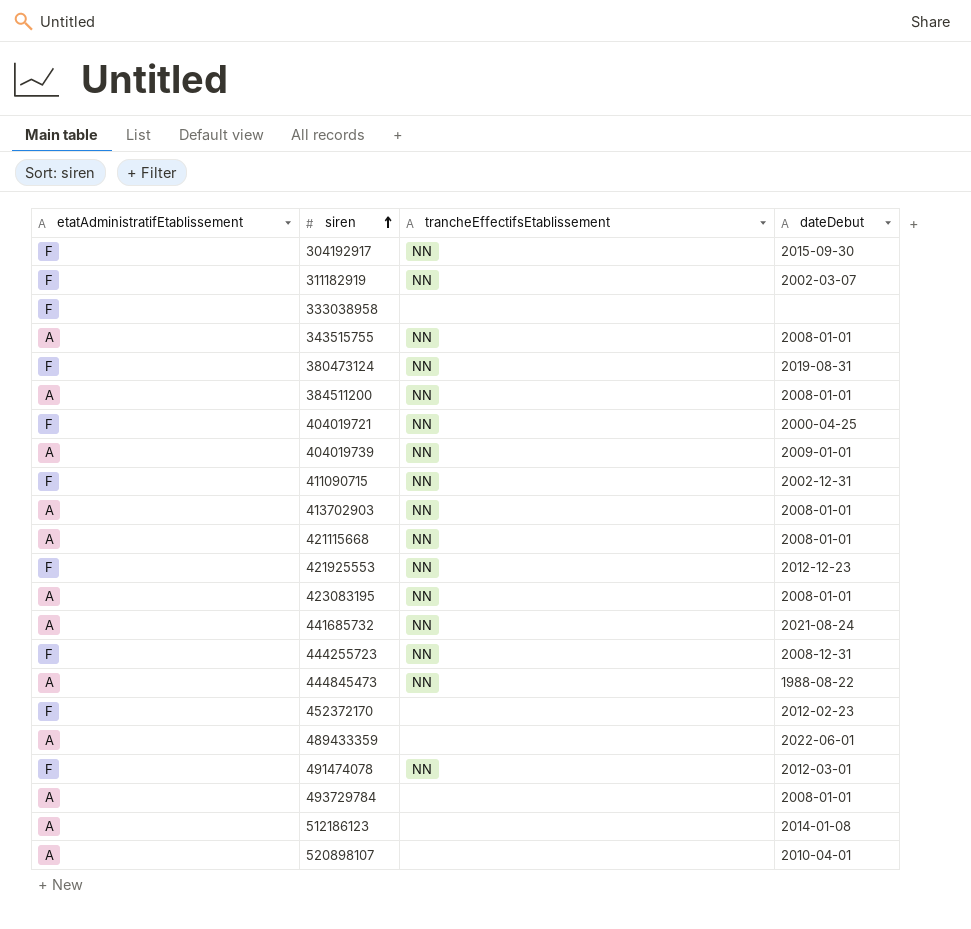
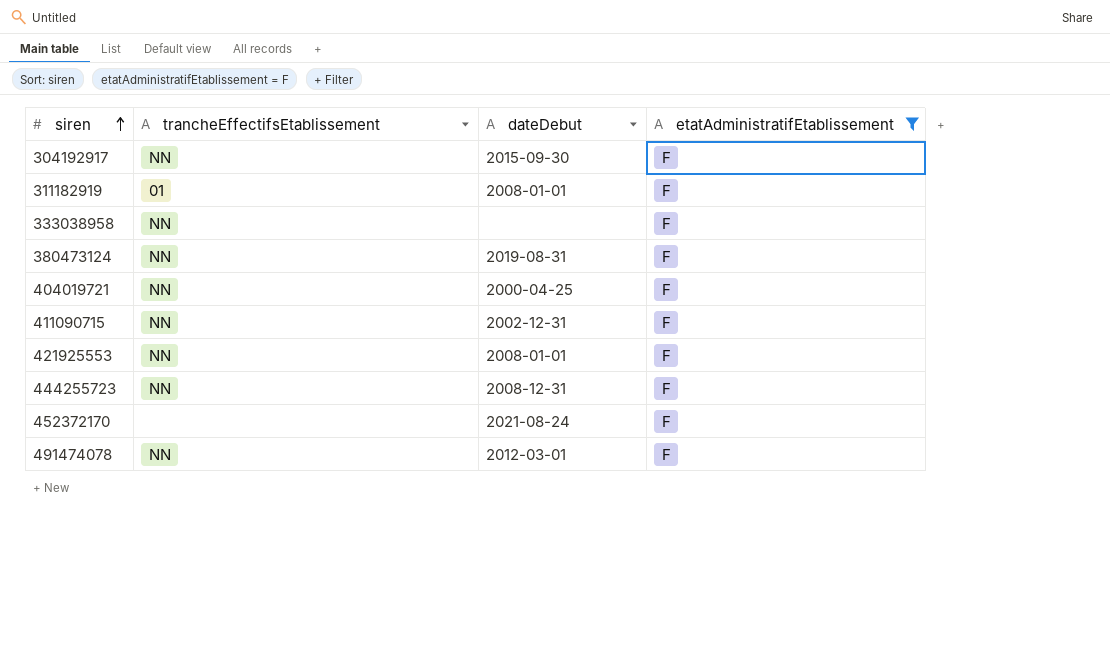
filter: none -> etatAdministratifEtablissement = F
column etatAdministratifEtablissement | position: 1 -> 4
311182919 | trancheEffectifsEtablissement: NN -> 01
311182919 | dateDebut: 2002-03-07 -> 2008-01-01
333038958 | trancheEffectifsEtablissement: none -> NN
421925553 | dateDebut: 2012-12-23 -> 2008-01-01
452372170 | dateDebut: 2012-02-23 -> 2021-08-24

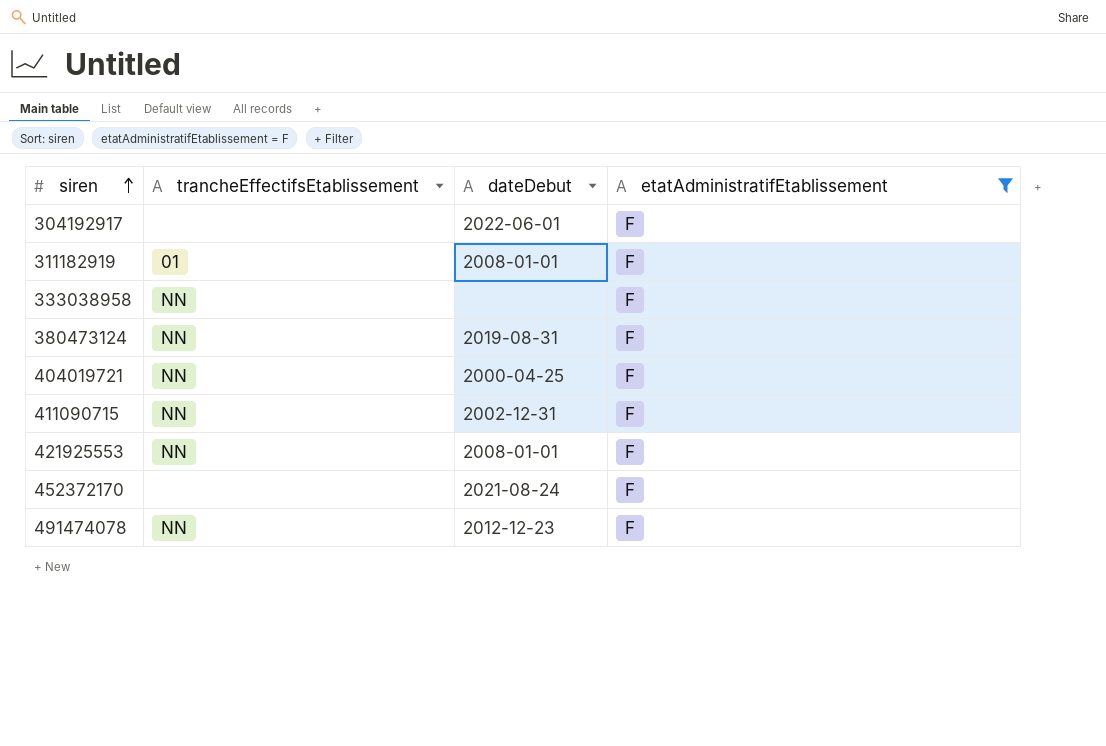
row 444255723: NN | 2008-12-31 | F -> none
304192917 | trancheEffectifsEtablissement: NN -> none
304192917 | dateDebut: 2015-09-30 -> 2022-06-01
491474078 | dateDebut: 2012-03-01 -> 2012-12-23

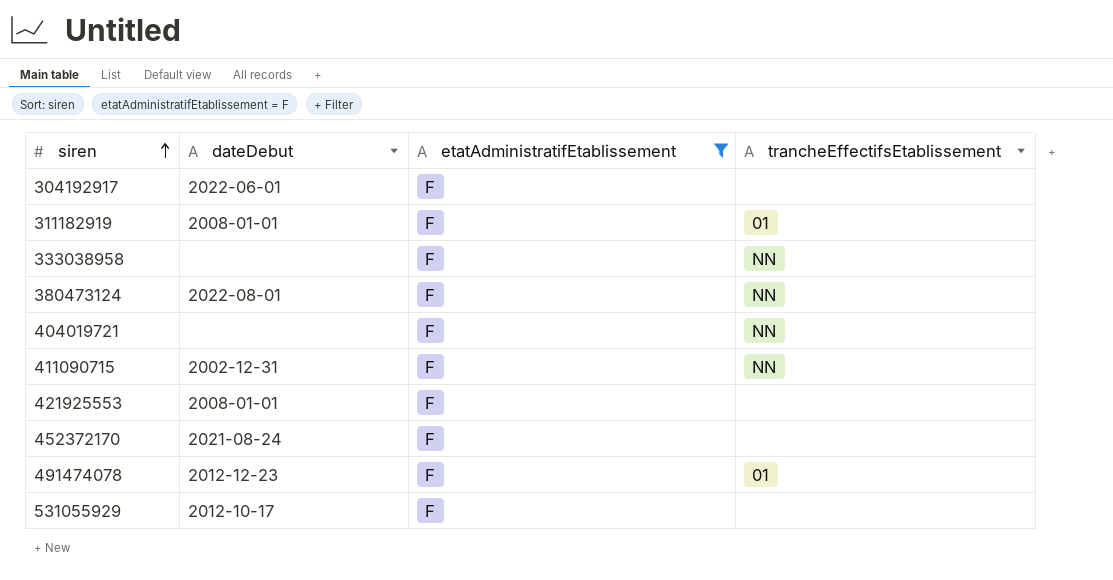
column trancheEffectifsEtablissement | position: 2 -> 4
380473124 | dateDebut: 2019-08-31 -> 2022-08-01
404019721 | dateDebut: 2000-04-25 -> none
421925553 | trancheEffectifsEtablissement: NN -> none
491474078 | trancheEffectifsEtablissement: NN -> 01
row 531055929: none -> 2012-10-17 | F | none

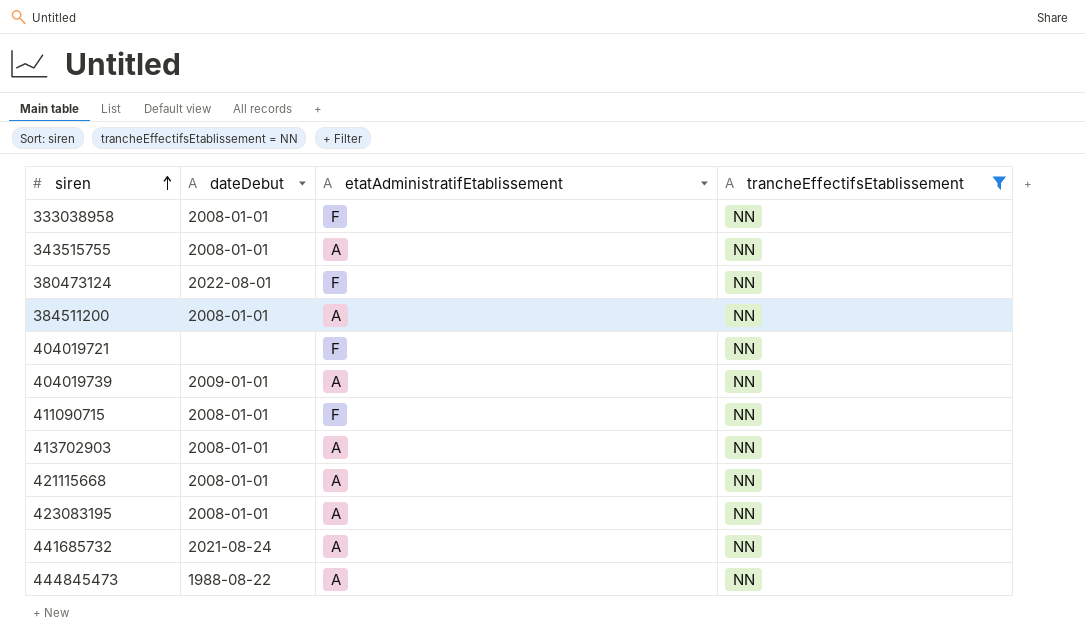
filter: etatAdministratifEtablissement = F -> trancheEffectifsEtablissement = NN
333038958 | dateDebut: none -> 2008-01-01
411090715 | dateDebut: 2002-12-31 -> 2008-01-01

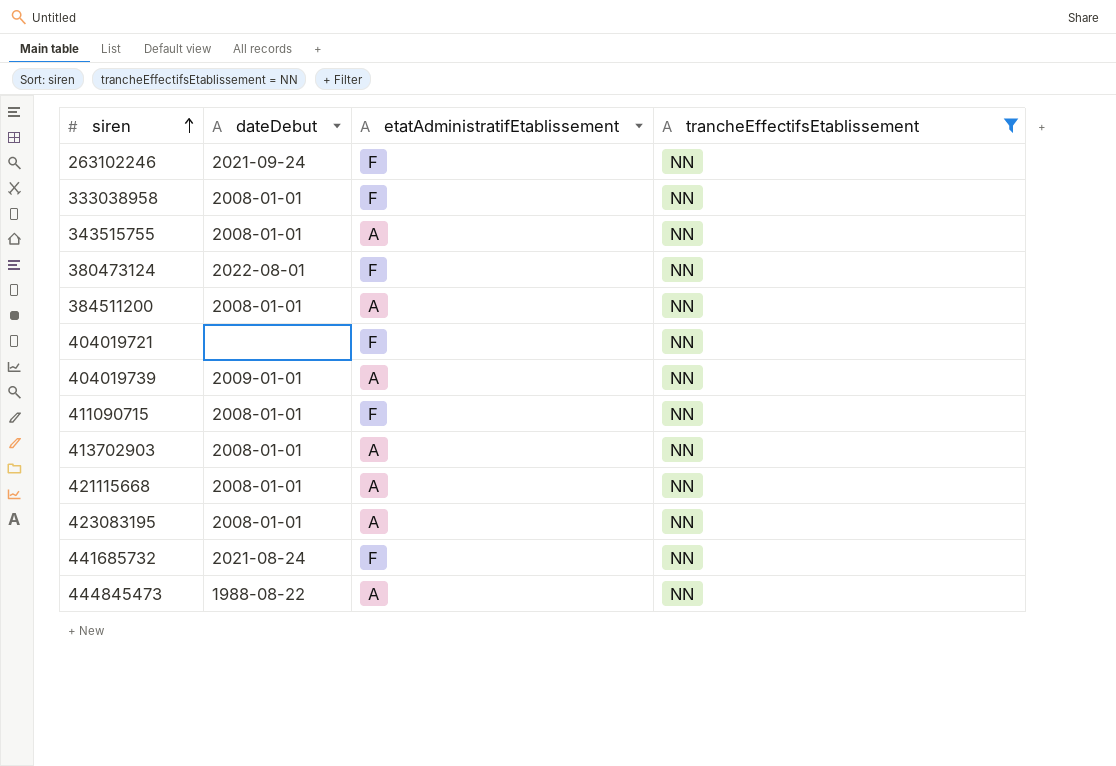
row 263102246: none -> 2021-09-24 | F | NN
441685732 | etatAdministratifEtablissement: A -> F

